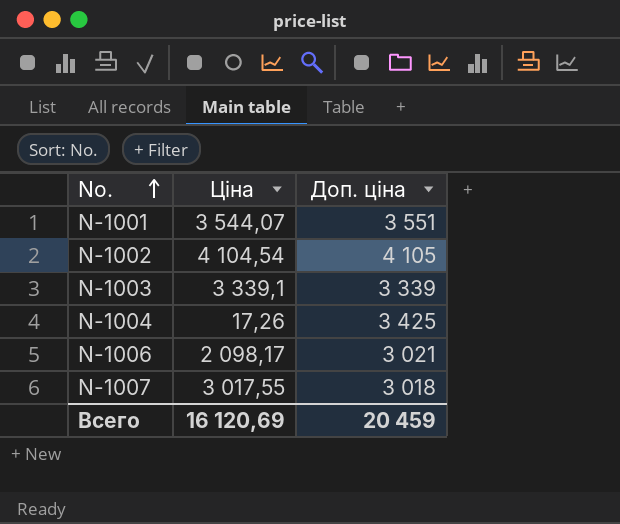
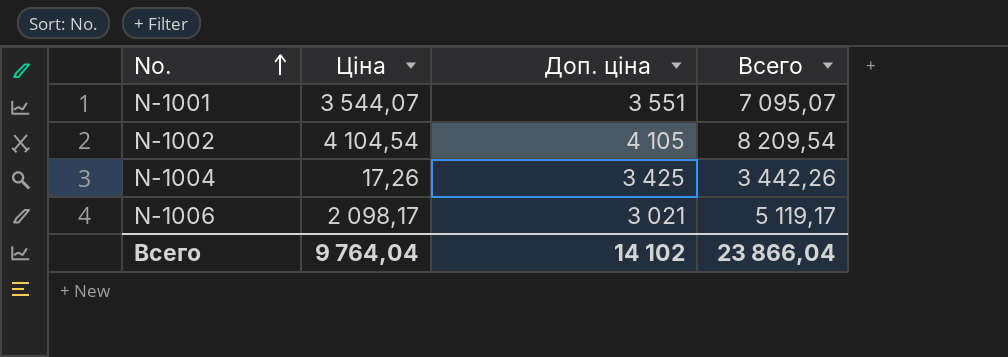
column Всего | formula: none -> [Ціна] + [Доп. ціна]
row N-1003: 3 339,1 | 3 339 -> none
row N-1007: 3 017,55 | 3 018 -> none
Всего | Ціна: 16 120,69 -> 9 764,04
Всего | Доп. ціна: 20 459 -> 14 102

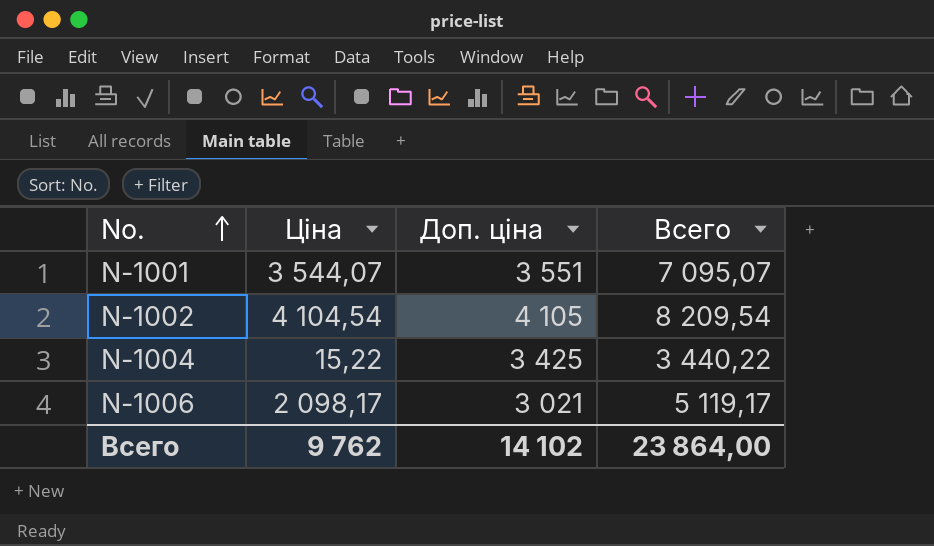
N-1004 | Ціна: 17,26 -> 15,22
N-1004 | Всего: 3 442,26 -> 3 440,22
Всего | Ціна: 9 764,04 -> 9 762
Всего | Всего: 23 866,04 -> 23 864,00

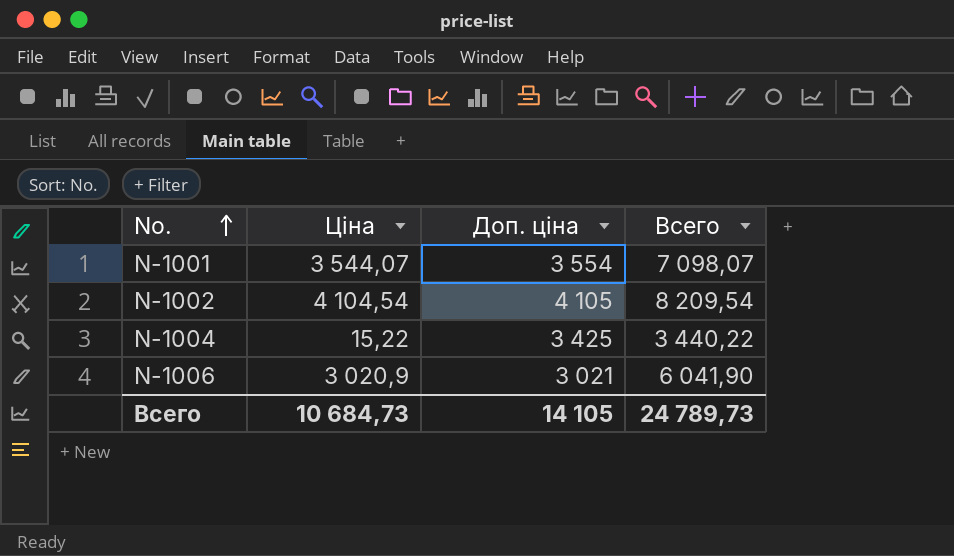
N-1001 | Доп. ціна: 3 551 -> 3 554
N-1001 | Всего: 7 095,07 -> 7 098,07
N-1006 | Ціна: 2 098,17 -> 3 020,9
N-1006 | Всего: 5 119,17 -> 6 041,90
Всего | Ціна: 9 762 -> 10 684,73
Всего | Доп. ціна: 14 102 -> 14 105
Всего | Всего: 23 864,00 -> 24 789,73

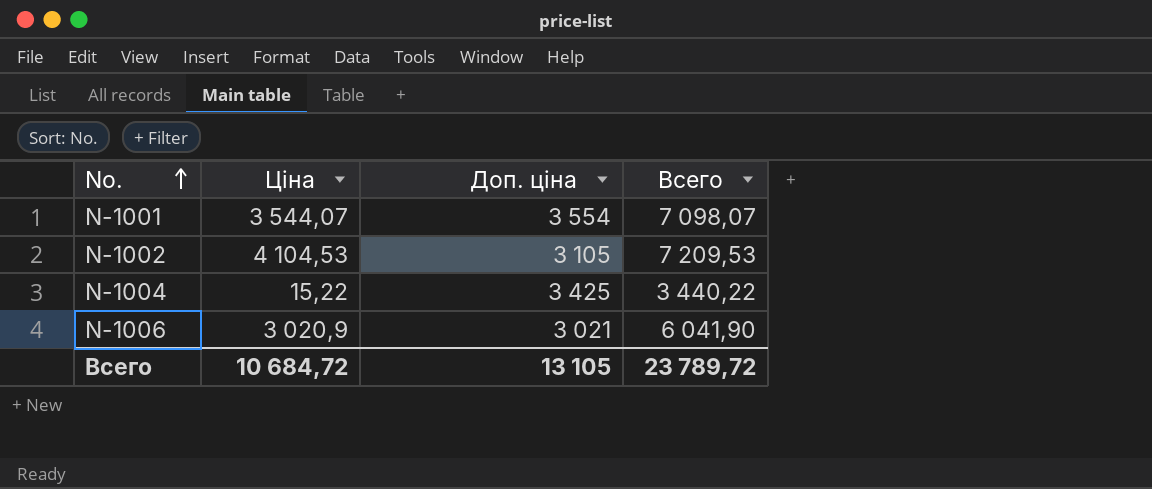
N-1002 | Ціна: 4 104,54 -> 4 104,53
N-1002 | Доп. ціна: 4 105 -> 3 105
N-1002 | Всего: 8 209,54 -> 7 209,53
Всего | Ціна: 10 684,73 -> 10 684,72
Всего | Доп. ціна: 14 105 -> 13 105
Всего | Всего: 24 789,73 -> 23 789,72

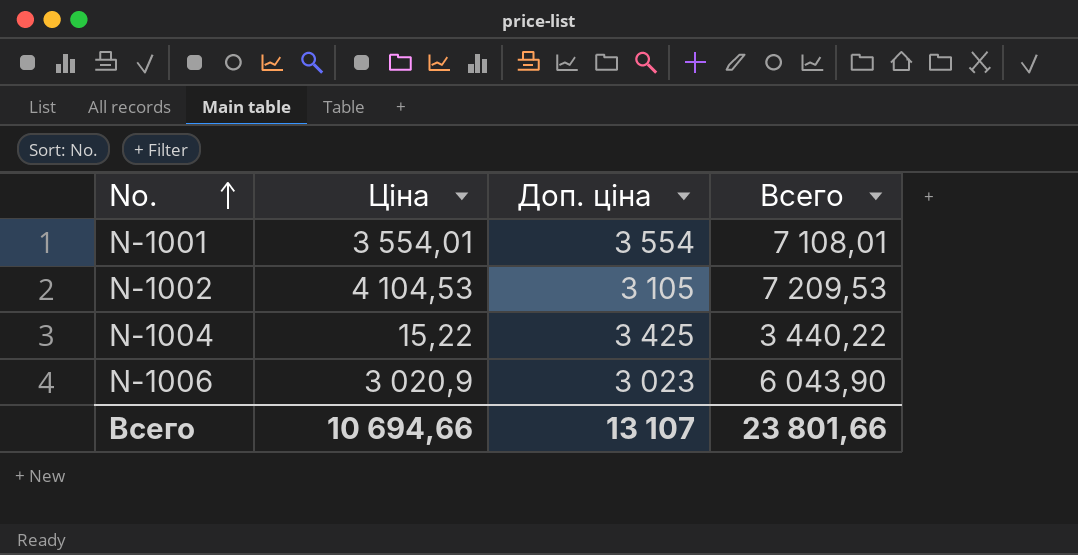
N-1001 | Ціна: 3 544,07 -> 3 554,01
N-1001 | Всего: 7 098,07 -> 7 108,01
N-1006 | Доп. ціна: 3 021 -> 3 023
N-1006 | Всего: 6 041,90 -> 6 043,90
Всего | Ціна: 10 684,72 -> 10 694,66
Всего | Доп. ціна: 13 105 -> 13 107
Всего | Всего: 23 789,72 -> 23 801,66

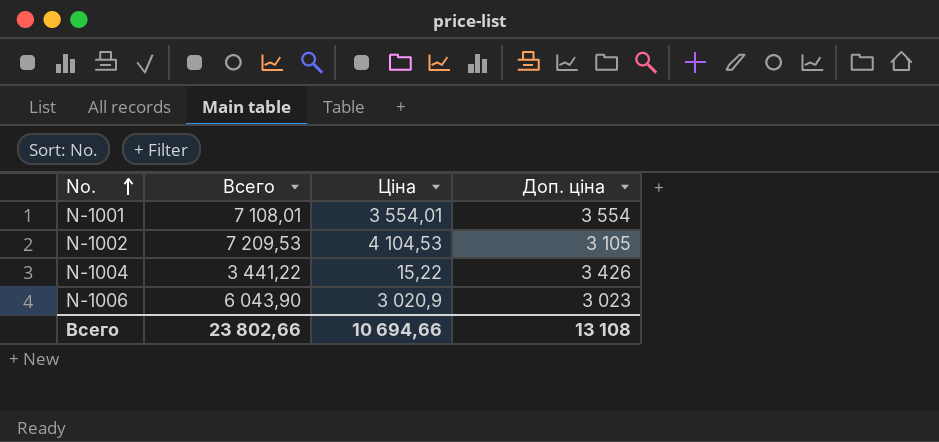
column Всего | position: 4 -> 2
N-1004 | Всего: 3 440,22 -> 3 441,22
N-1004 | Доп. ціна: 3 425 -> 3 426
Всего | Всего: 23 801,66 -> 23 802,66
Всего | Доп. ціна: 13 107 -> 13 108

